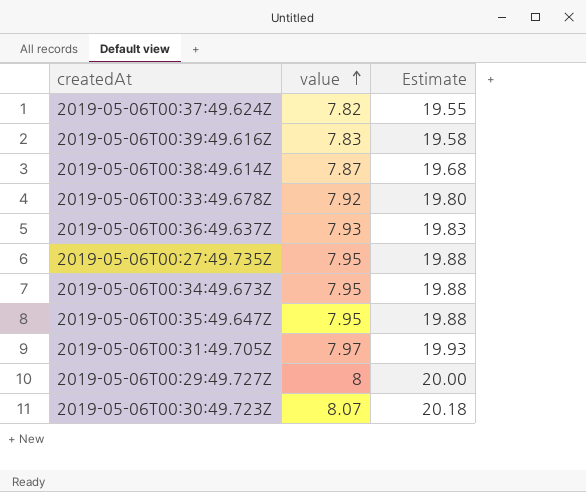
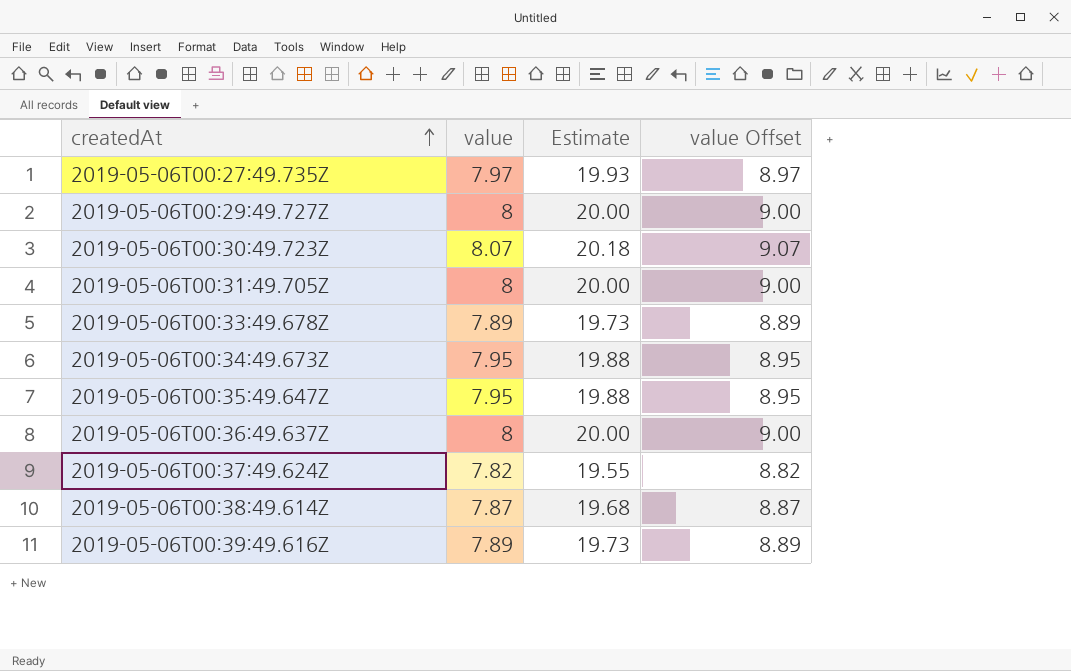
row order: value ascending -> createdAt ascending
column value Offset | formula: none -> [value] + 1
2019-05-06T00:27:49.735Z | value: 7.95 -> 7.97
2019-05-06T00:27:49.735Z | Estimate: 19.88 -> 19.93
2019-05-06T00:31:49.705Z | value: 7.97 -> 8
2019-05-06T00:31:49.705Z | Estimate: 19.93 -> 20.00
2019-05-06T00:33:49.678Z | value: 7.92 -> 7.89
2019-05-06T00:33:49.678Z | Estimate: 19.80 -> 19.73
2019-05-06T00:36:49.637Z | value: 7.93 -> 8
2019-05-06T00:36:49.637Z | Estimate: 19.83 -> 20.00
2019-05-06T00:39:49.616Z | value: 7.83 -> 7.89
2019-05-06T00:39:49.616Z | Estimate: 19.58 -> 19.73

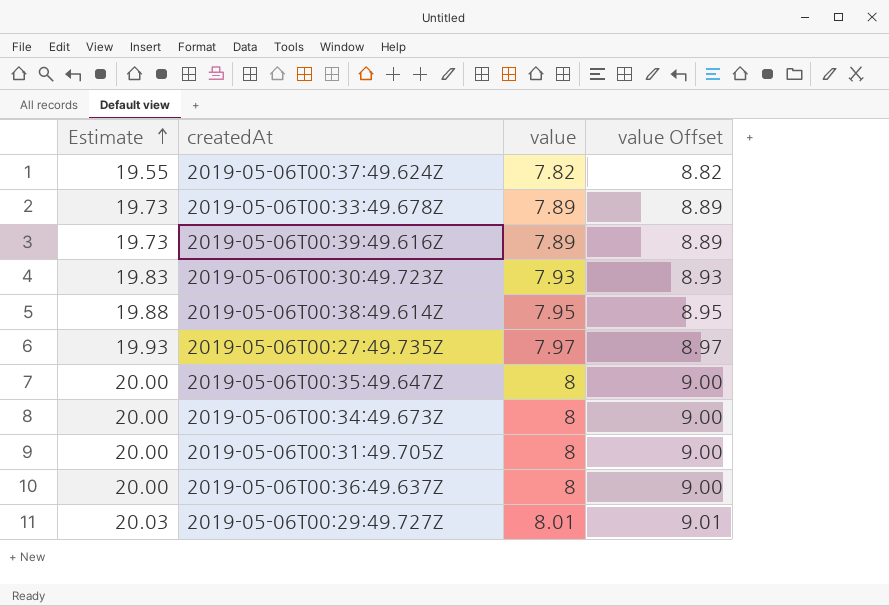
row order: createdAt ascending -> Estimate ascending
column Estimate | position: 3 -> 1
2019-05-06T00:30:49.723Z | Estimate: 20.18 -> 19.83
2019-05-06T00:30:49.723Z | value: 8.07 -> 7.93
2019-05-06T00:30:49.723Z | value Offset: 9.07 -> 8.93
2019-05-06T00:38:49.614Z | Estimate: 19.68 -> 19.88
2019-05-06T00:38:49.614Z | value: 7.87 -> 7.95
2019-05-06T00:38:49.614Z | value Offset: 8.87 -> 8.95
2019-05-06T00:35:49.647Z | Estimate: 19.88 -> 20.00
2019-05-06T00:35:49.647Z | value: 7.95 -> 8
2019-05-06T00:35:49.647Z | value Offset: 8.95 -> 9.00
2019-05-06T00:34:49.673Z | Estimate: 19.88 -> 20.00
2019-05-06T00:34:49.673Z | value: 7.95 -> 8
2019-05-06T00:34:49.673Z | value Offset: 8.95 -> 9.00
2019-05-06T00:29:49.727Z | Estimate: 20.00 -> 20.03
2019-05-06T00:29:49.727Z | value: 8 -> 8.01
2019-05-06T00:29:49.727Z | value Offset: 9.00 -> 9.01

